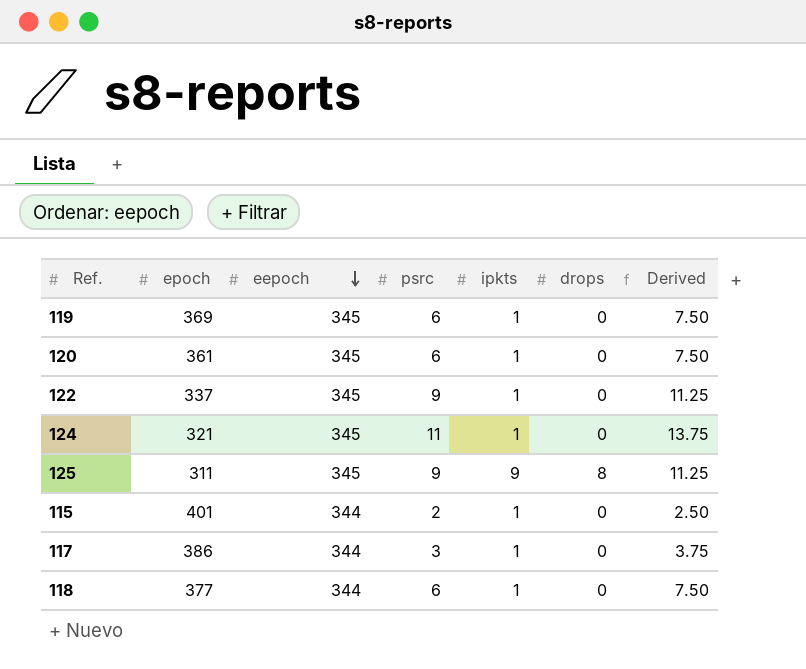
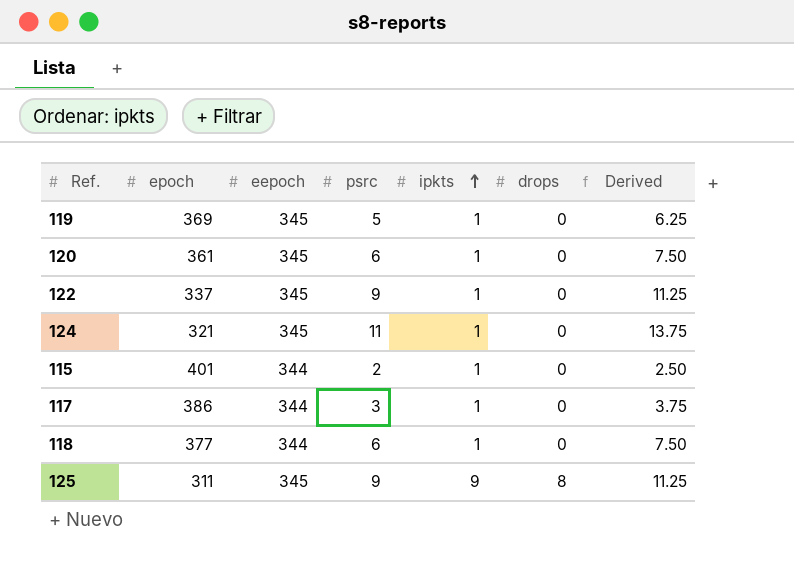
row order: eepoch descending -> ipkts ascending
119 | psrc: 6 -> 5
119 | Derived: 7.50 -> 6.25

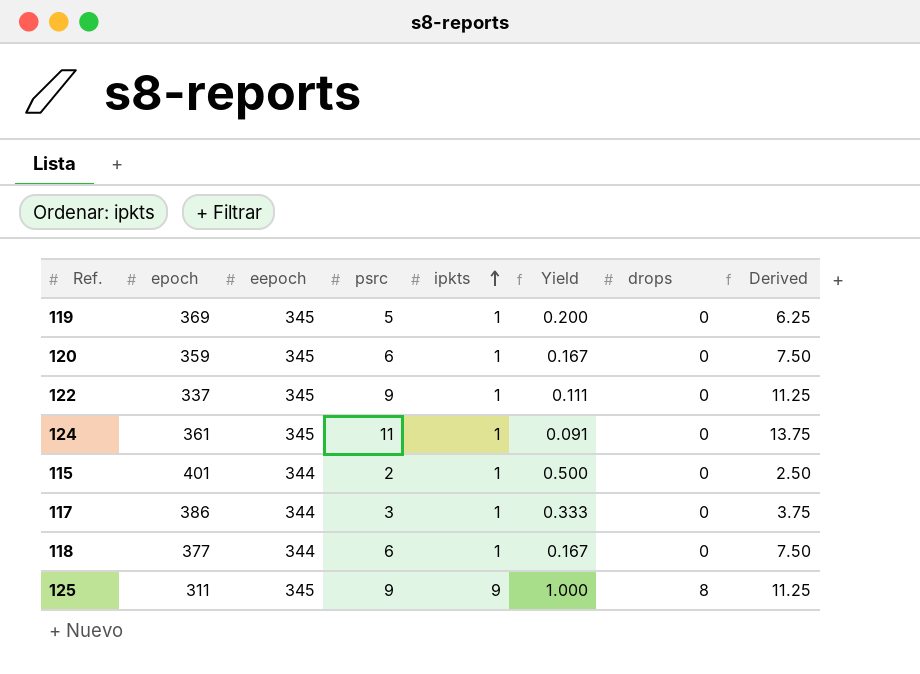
column Yield | formula: none -> [ipkts] / [psrc]
120 | epoch: 361 -> 359
124 | epoch: 321 -> 361

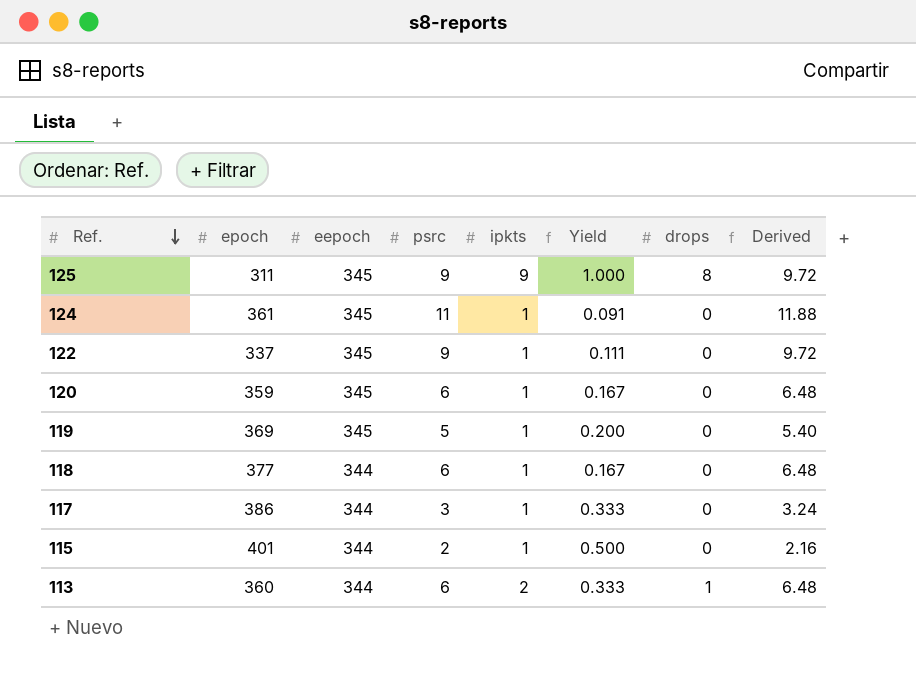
row order: ipkts ascending -> Ref. descending
column Derived | formula: [psrc] * 1.25 -> [psrc] * 1.08
row 113: none -> 360 | 344 | 6 | 2 | 0.333 | 1 | 6.48

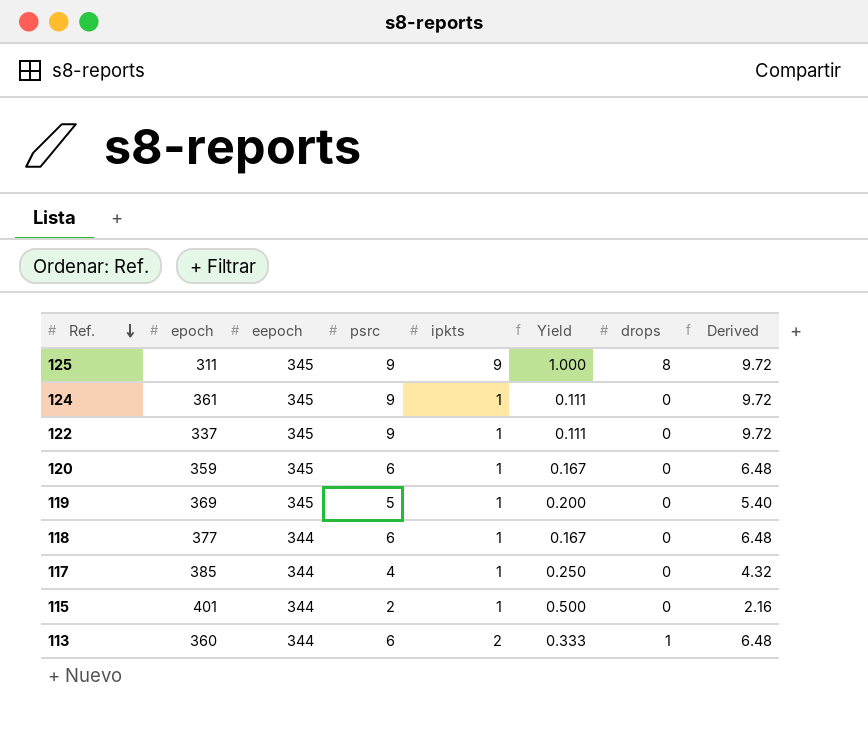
124 | psrc: 11 -> 9
124 | Yield: 0.091 -> 0.111
124 | Derived: 11.88 -> 9.72
117 | epoch: 386 -> 385
117 | psrc: 3 -> 4
117 | Yield: 0.333 -> 0.250
117 | Derived: 3.24 -> 4.32

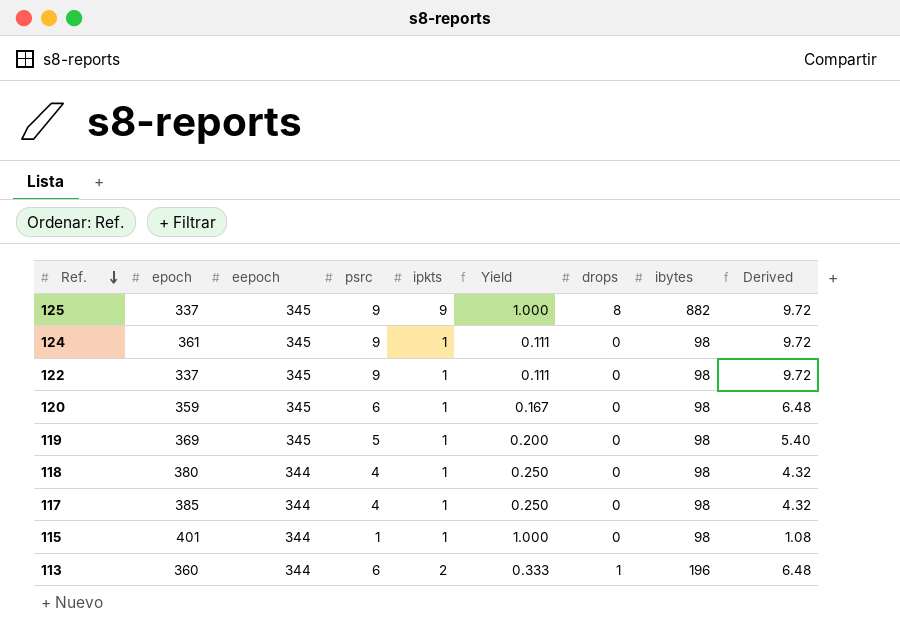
column ibytes | position: none -> 8
125 | epoch: 311 -> 337
118 | epoch: 377 -> 380
118 | psrc: 6 -> 4
118 | Yield: 0.167 -> 0.250
118 | Derived: 6.48 -> 4.32
115 | psrc: 2 -> 1
115 | Yield: 0.500 -> 1.000
115 | Derived: 2.16 -> 1.08

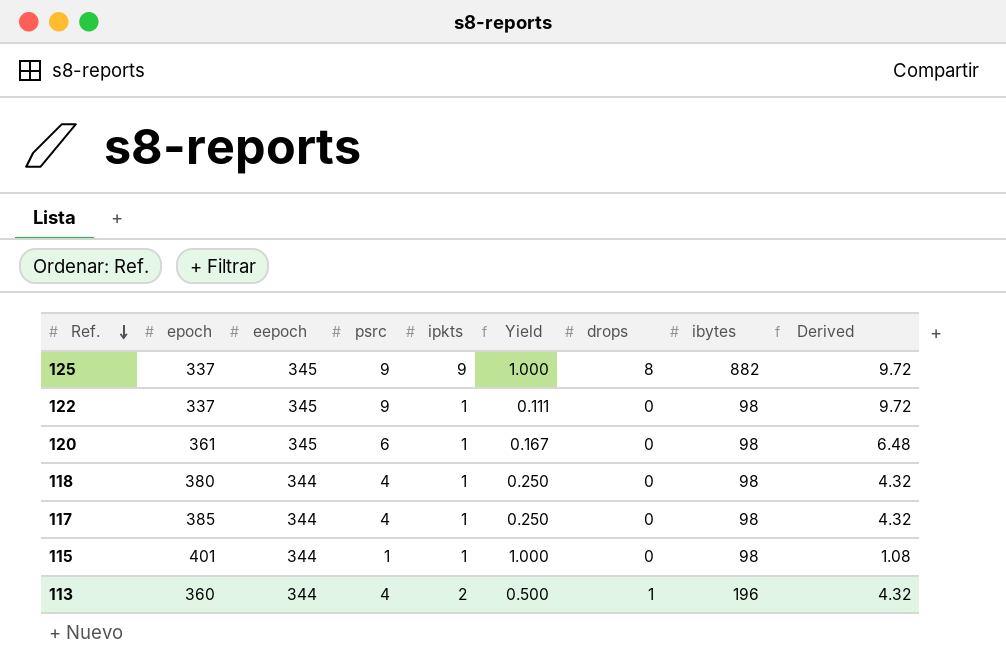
row 124: 361 | 345 | 9 | 1 | 0.111 | 0 | 98 | 9.72 -> none
row 119: 369 | 345 | 5 | 1 | 0.200 | 0 | 98 | 5.40 -> none
120 | epoch: 359 -> 361
113 | psrc: 6 -> 4
113 | Yield: 0.333 -> 0.500
113 | Derived: 6.48 -> 4.32

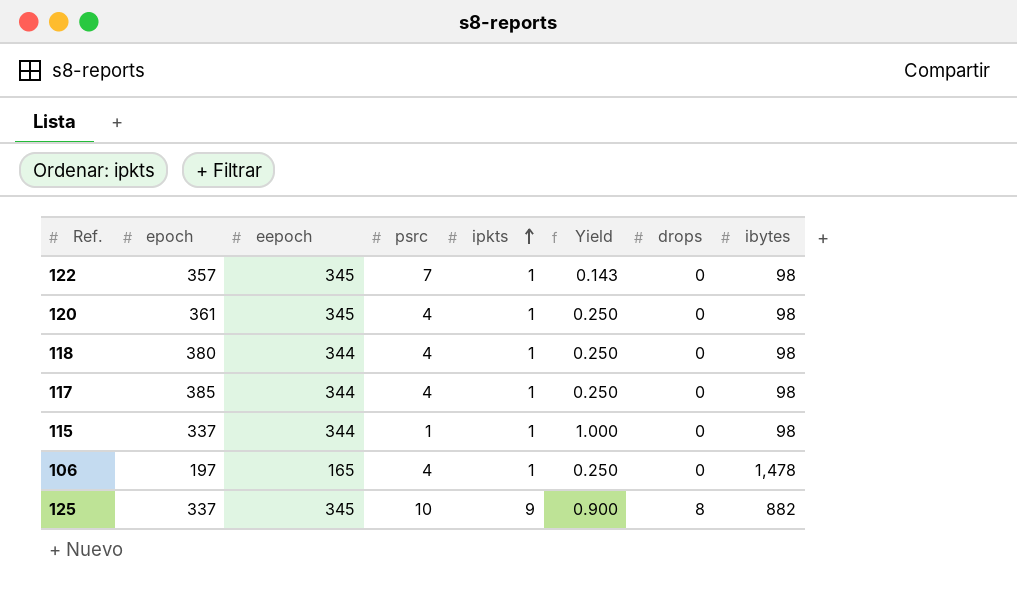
row order: Ref. descending -> ipkts ascending
column Derived | formula: [psrc] * 1.08 -> none
row 113: 360 | 344 | 4 | 2 | 0.500 | 1 | 196 | 4.32 -> none
122 | epoch: 337 -> 357
122 | psrc: 9 -> 7
122 | Yield: 0.111 -> 0.143
120 | psrc: 6 -> 4
120 | Yield: 0.167 -> 0.250
115 | epoch: 401 -> 337
row 106: none -> 197 | 165 | 4 | 1 | 0.250 | 0 | 1,478
125 | psrc: 9 -> 10
125 | Yield: 1.000 -> 0.900

